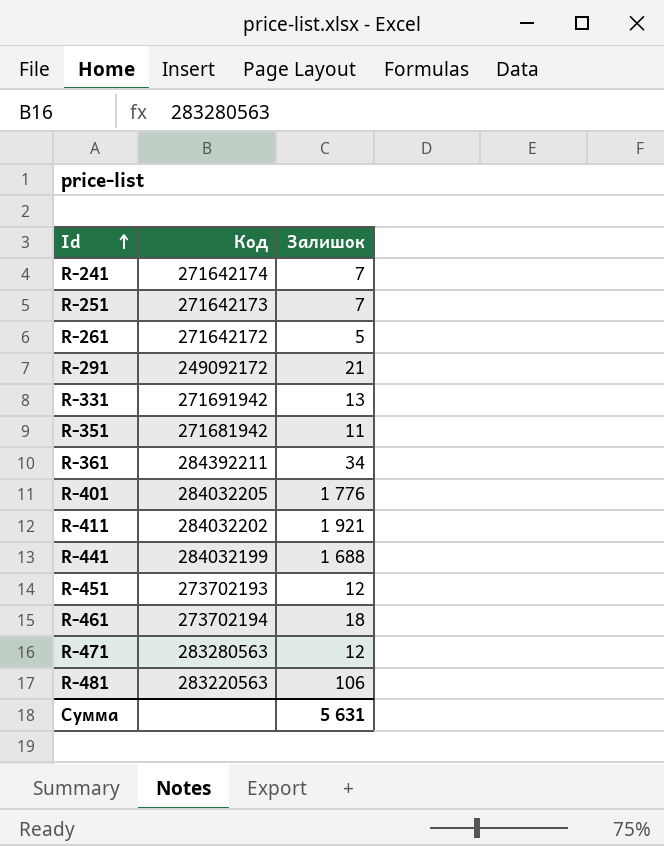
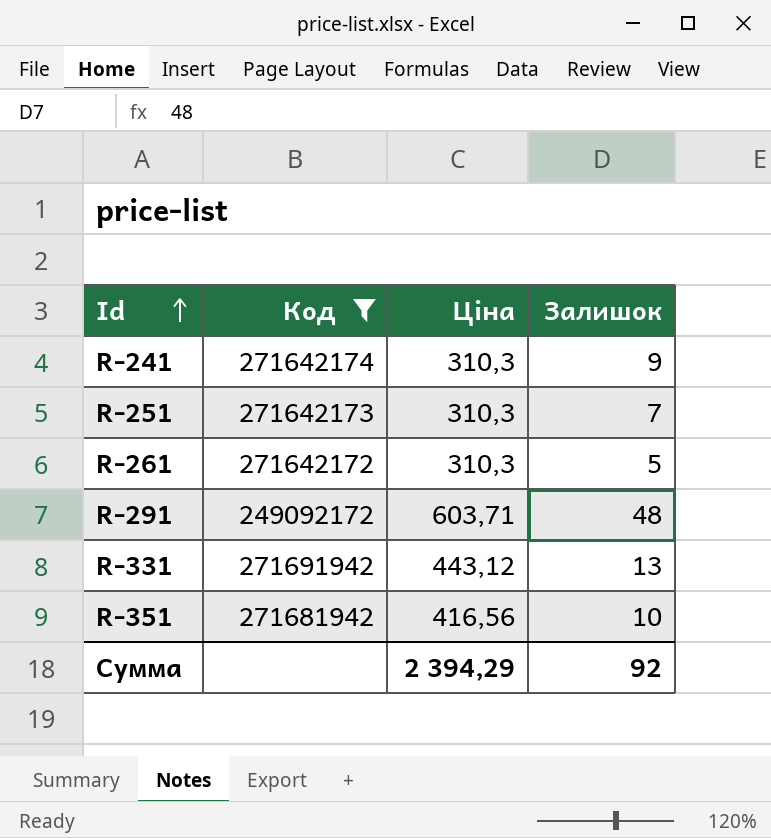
filter: none -> Код <= 271691942
column Ціна | position: none -> 3
R-241 | Залишок: 7 -> 9
R-291 | Залишок: 21 -> 48
R-351 | Залишок: 11 -> 10
Сумма | Залишок: 5 631 -> 92

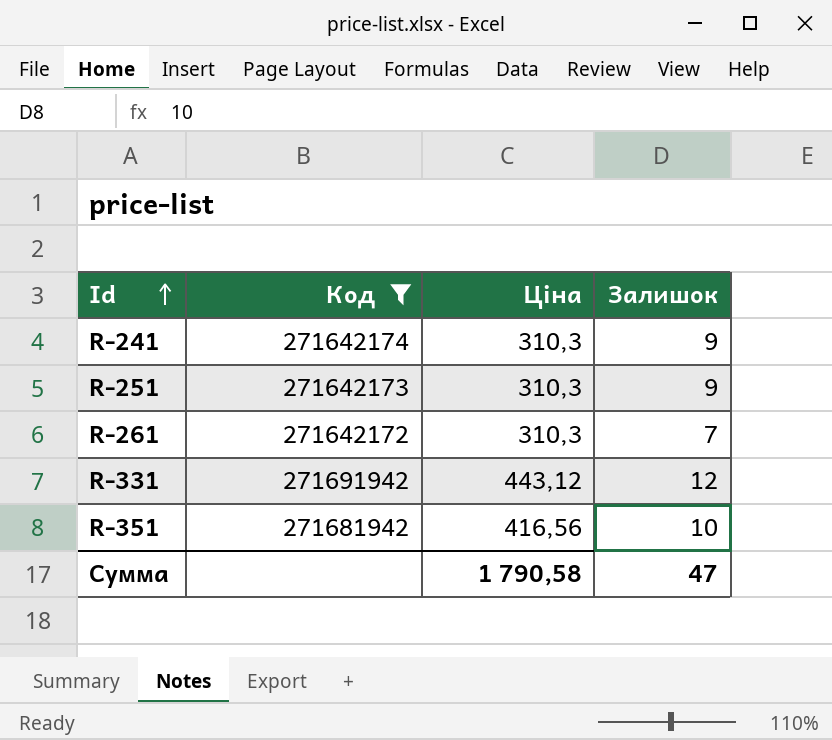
row R-291: 249092172 | 603,71 | 48 -> none
R-251 | Залишок: 7 -> 9
R-261 | Залишок: 5 -> 7
R-331 | Залишок: 13 -> 12
Сумма | Ціна: 2 394,29 -> 1 790,58
Сумма | Залишок: 92 -> 47

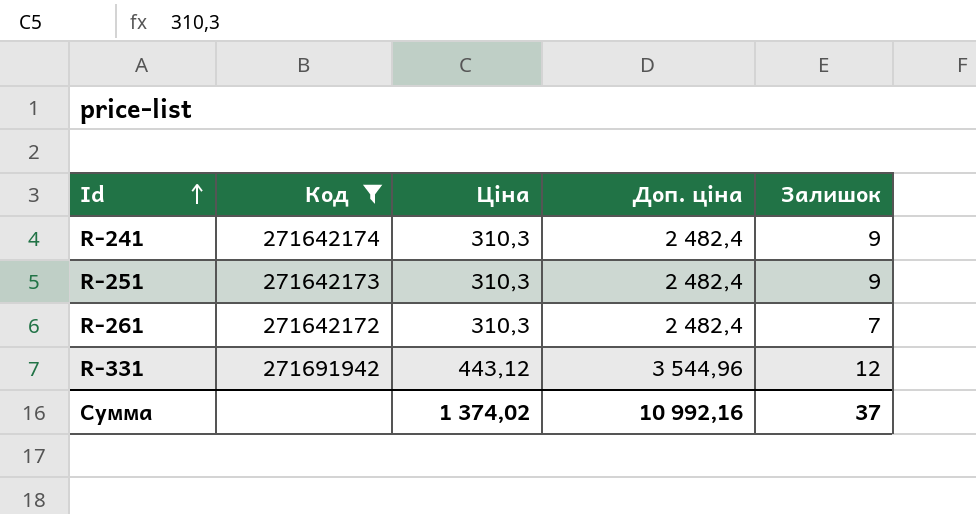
column Доп. ціна | position: none -> 4
row R-351: 271681942 | 416,56 | 10 -> none
Сумма | Ціна: 1 790,58 -> 1 374,02
Сумма | Залишок: 47 -> 37

